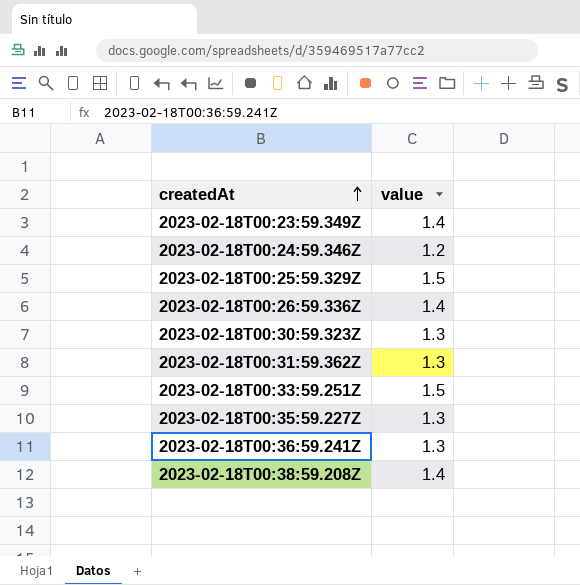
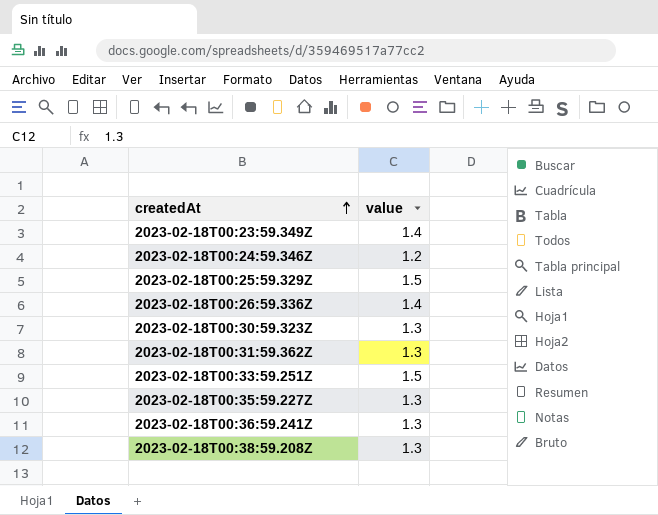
2023-02-18T00:38:59.208Z | value: 1.4 -> 1.3

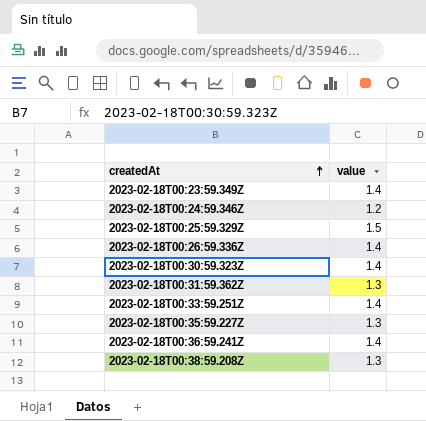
2023-02-18T00:30:59.323Z | value: 1.3 -> 1.4
2023-02-18T00:33:59.251Z | value: 1.5 -> 1.4
2023-02-18T00:36:59.241Z | value: 1.3 -> 1.4

